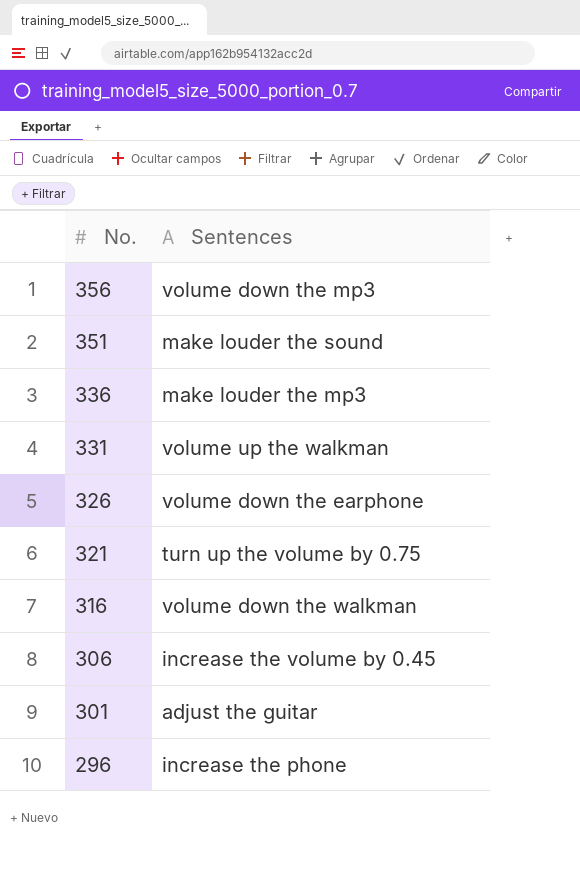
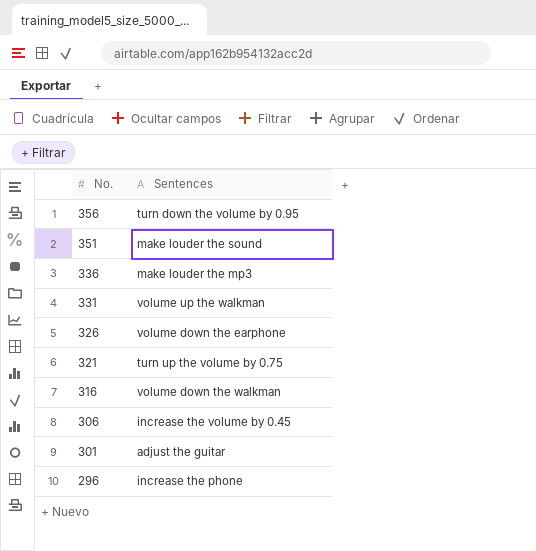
356 | Sentences: volume down the mp3 -> turn down the volume by 0.95

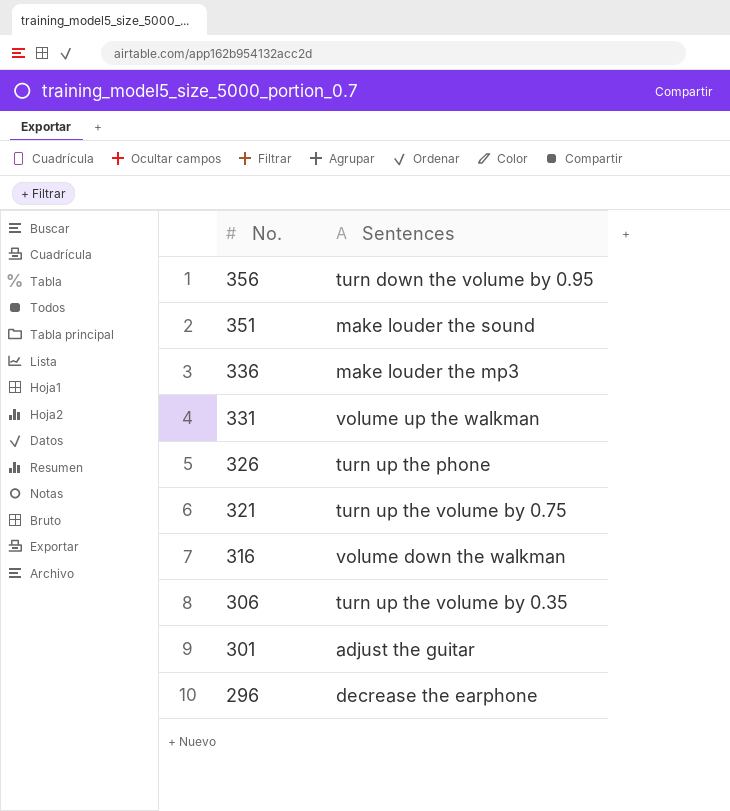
326 | Sentences: volume down the earphone -> turn up the phone
306 | Sentences: increase the volume by 0.45 -> turn up the volume by 0.35
296 | Sentences: increase the phone -> decrease the earphone

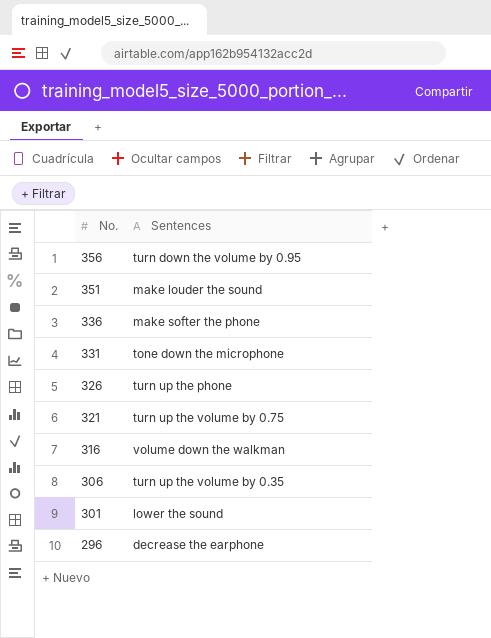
336 | Sentences: make louder the mp3 -> make softer the phone
331 | Sentences: volume up the walkman -> tone down the microphone
301 | Sentences: adjust the guitar -> lower the sound

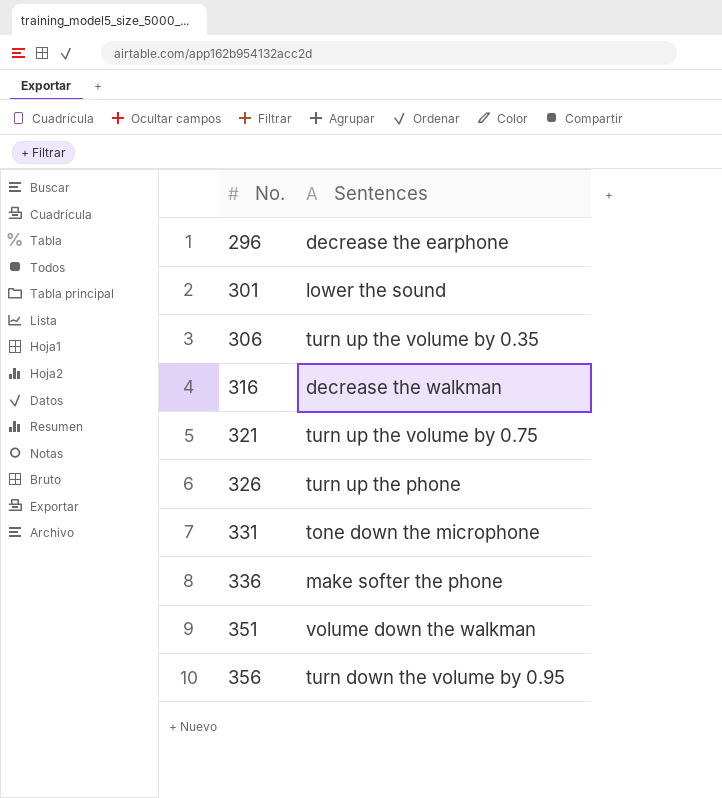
row order: No. descending -> No. ascending
316 | Sentences: volume down the walkman -> decrease the walkman
351 | Sentences: make louder the sound -> volume down the walkman

